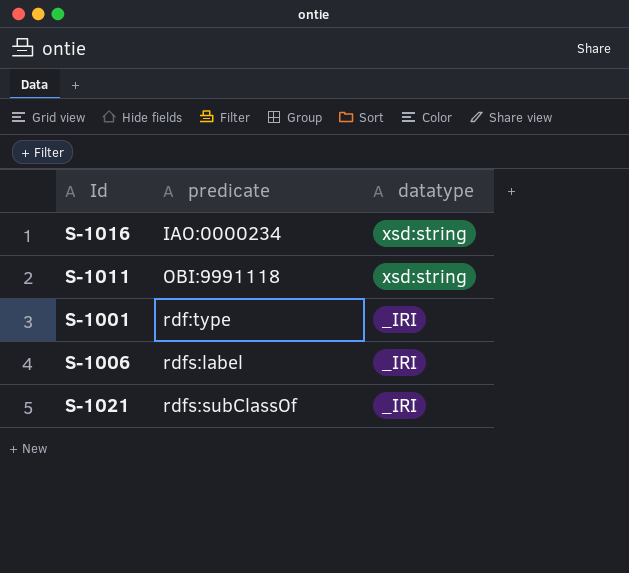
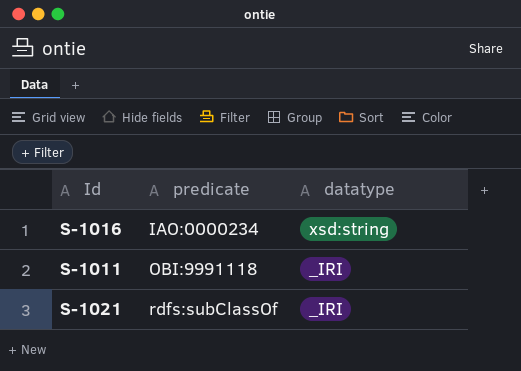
row S-1001: rdf:type | _IRI -> none
row S-1006: rdfs:label | _IRI -> none
S-1011 | datatype: xsd:string -> _IRI

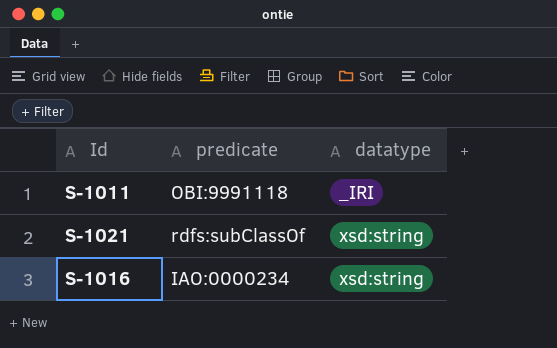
row order: predicate ascending -> datatype ascending
S-1021 | datatype: _IRI -> xsd:string

